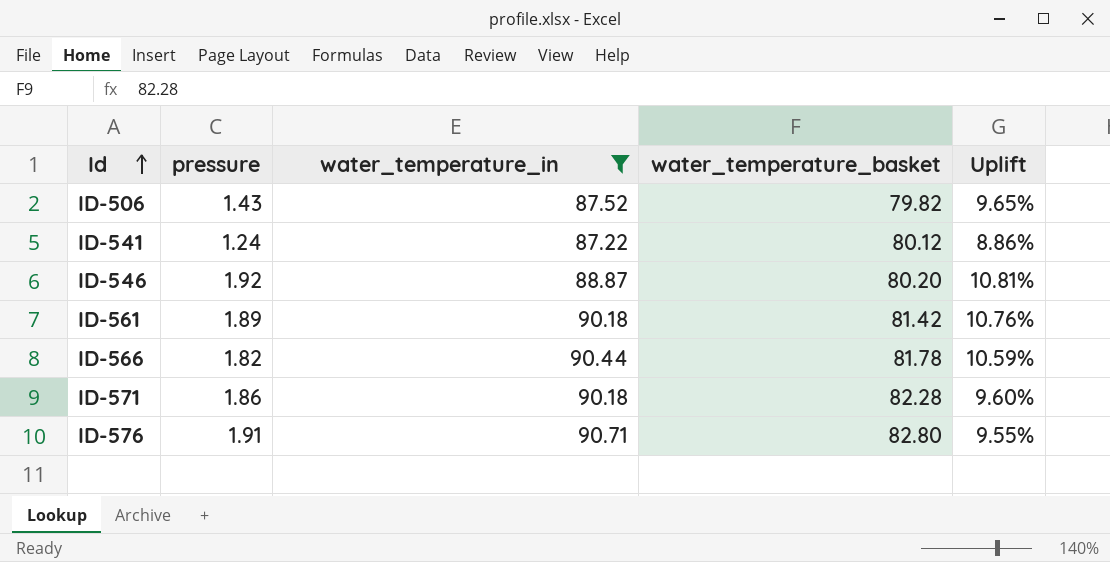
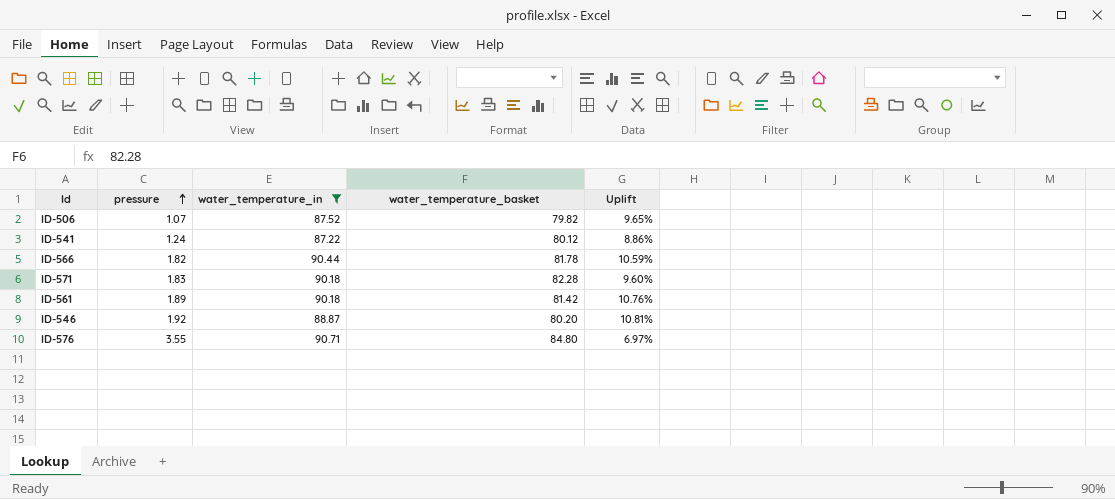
row order: Id ascending -> pressure ascending
ID-506 | pressure: 1.43 -> 1.07
ID-571 | pressure: 1.86 -> 1.83
ID-576 | pressure: 1.91 -> 3.55
ID-576 | water_temperature_basket: 82.80 -> 84.80
ID-576 | Uplift: 9.55% -> 6.97%

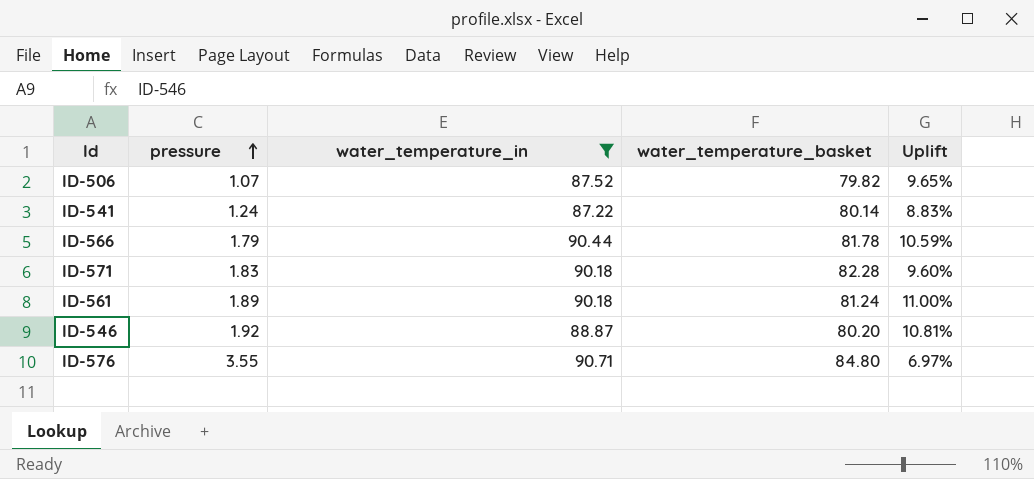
ID-541 | water_temperature_basket: 80.12 -> 80.14
ID-541 | Uplift: 8.86% -> 8.83%
ID-566 | pressure: 1.82 -> 1.79
ID-561 | water_temperature_basket: 81.42 -> 81.24
ID-561 | Uplift: 10.76% -> 11.00%

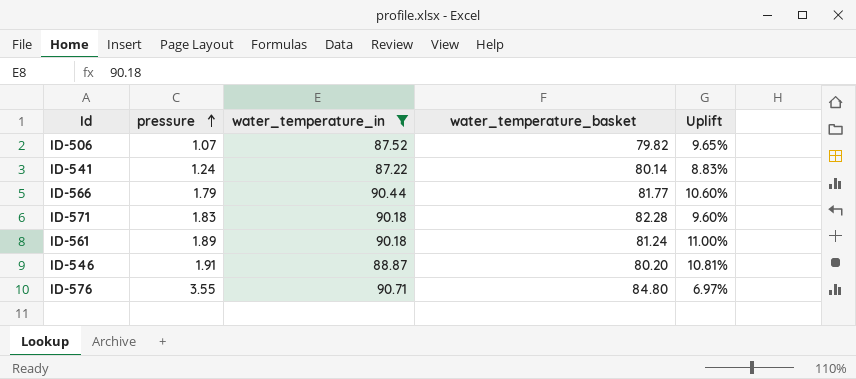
ID-566 | water_temperature_basket: 81.78 -> 81.77
ID-566 | Uplift: 10.59% -> 10.60%
ID-546 | pressure: 1.92 -> 1.91

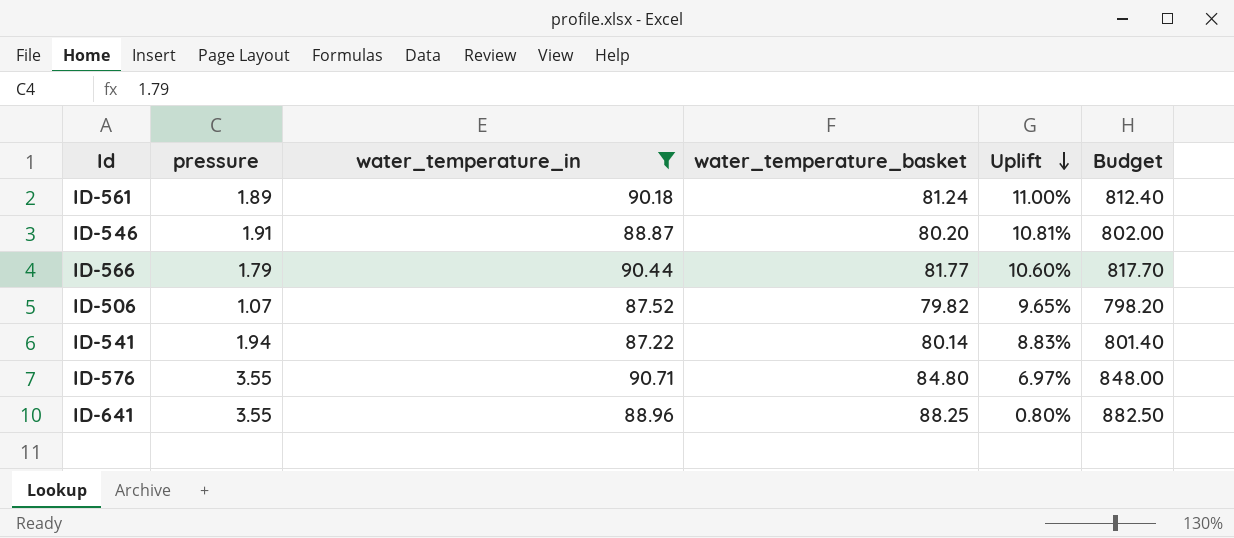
row order: pressure ascending -> Uplift descending
column Budget | formula: none -> [water_temperature_basket] * 10
row ID-571: 1.83 | 90.18 | 82.28 | 9.60% -> none
ID-541 | pressure: 1.24 -> 1.94
row ID-641: none -> 3.55 | 88.96 | 88.25 | 0.80% | 882.50

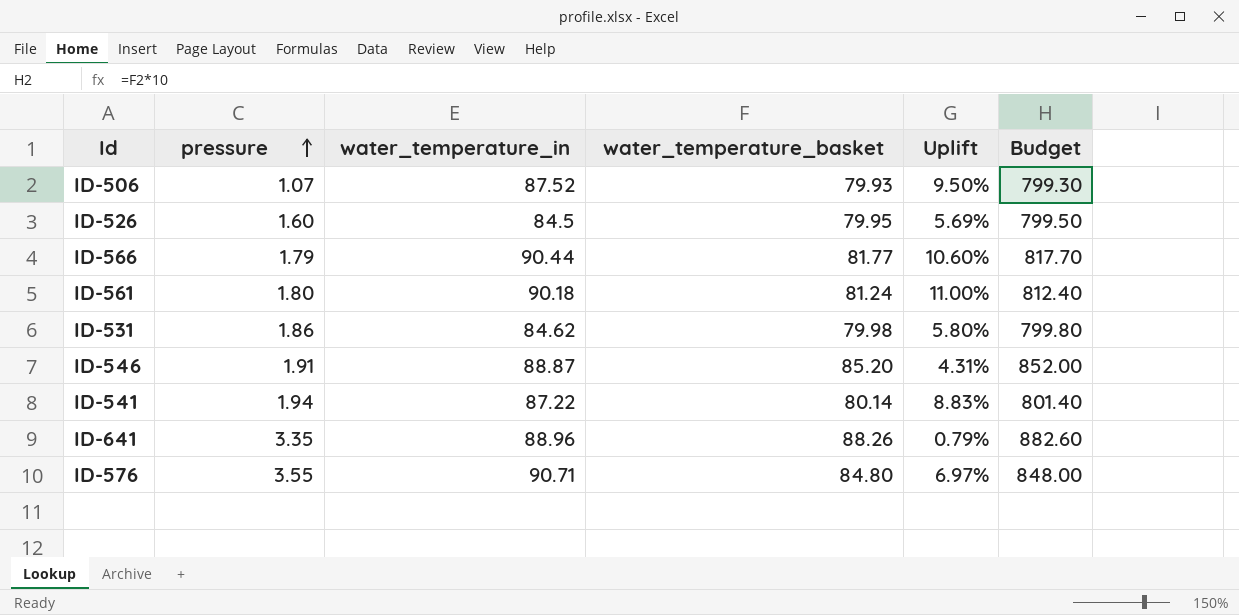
filter: water_temperature_in >= 87.22 -> none
row order: Uplift descending -> pressure ascending
ID-506 | water_temperature_basket: 79.82 -> 79.93
ID-506 | Uplift: 9.65% -> 9.50%
ID-506 | Budget: 798.20 -> 799.30
ID-561 | pressure: 1.89 -> 1.80
ID-546 | water_temperature_basket: 80.20 -> 85.20
ID-546 | Uplift: 10.81% -> 4.31%
ID-546 | Budget: 802.00 -> 852.00
ID-641 | pressure: 3.55 -> 3.35
ID-641 | water_temperature_basket: 88.25 -> 88.26
ID-641 | Uplift: 0.80% -> 0.79%
ID-641 | Budget: 882.50 -> 882.60

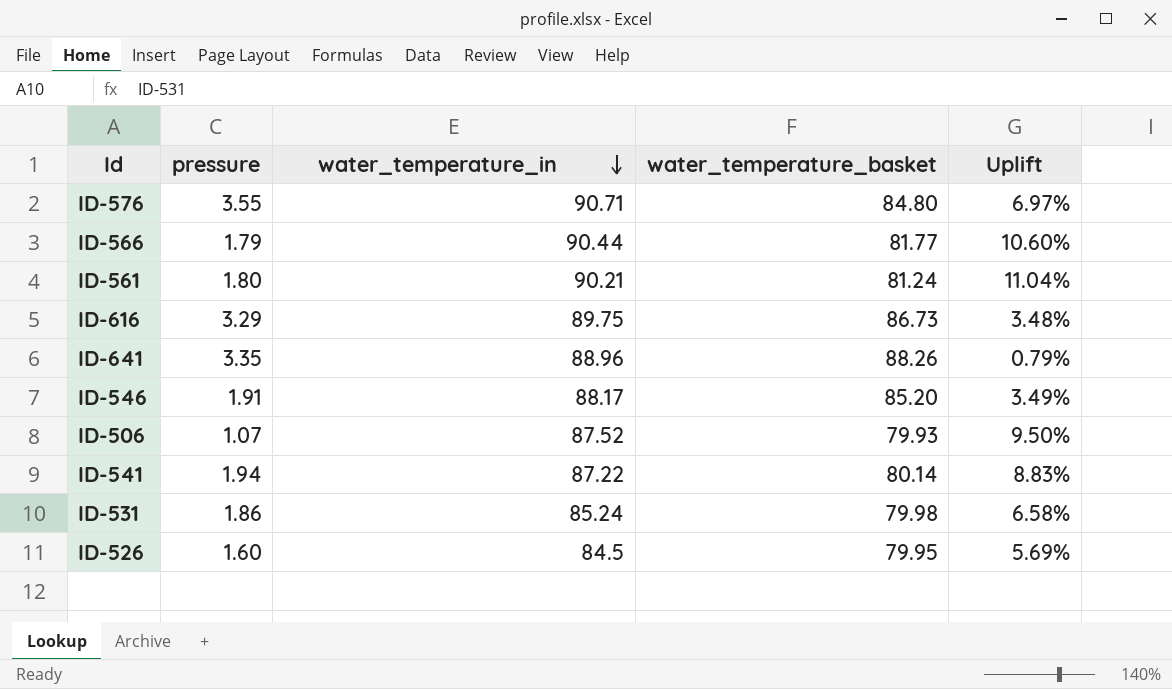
row order: pressure ascending -> water_temperature_in descending
column Budget | formula: [water_temperature_basket] * 10 -> none
ID-561 | water_temperature_in: 90.18 -> 90.21
ID-561 | Uplift: 11.00% -> 11.04%
row ID-616: none -> 3.29 | 89.75 | 86.73 | 3.48%
ID-546 | water_temperature_in: 88.87 -> 88.17
ID-546 | Uplift: 4.31% -> 3.49%
ID-531 | water_temperature_in: 84.62 -> 85.24
ID-531 | Uplift: 5.80% -> 6.58%

